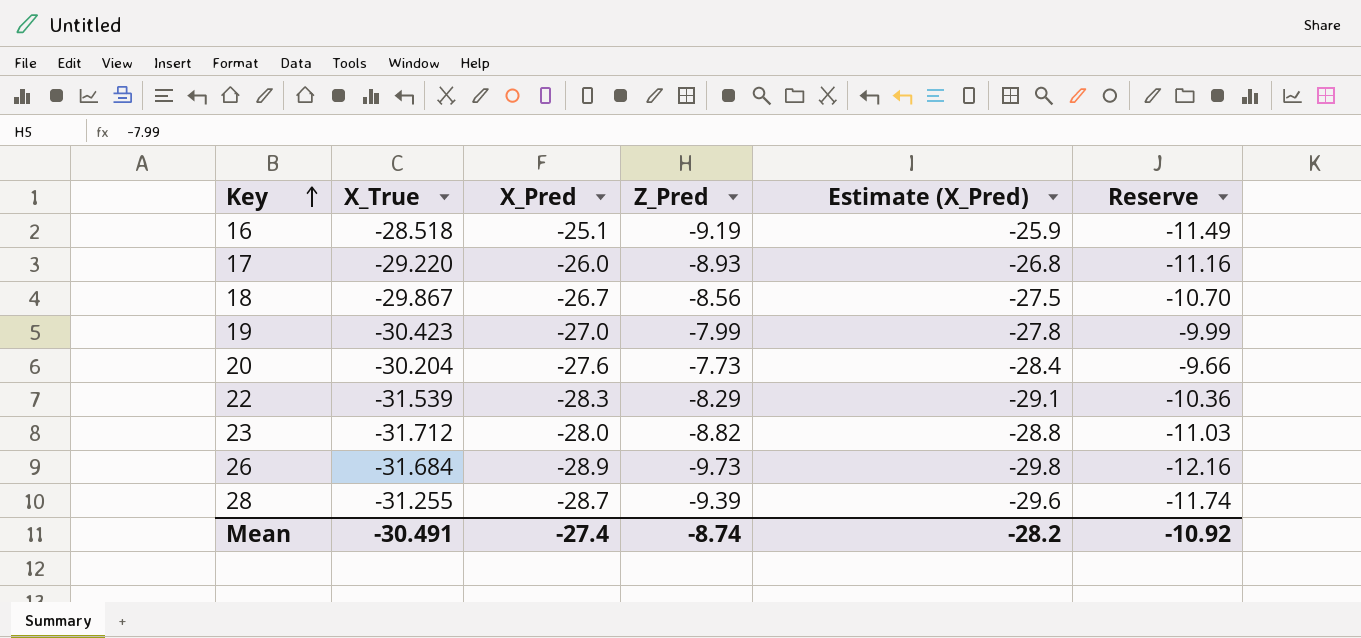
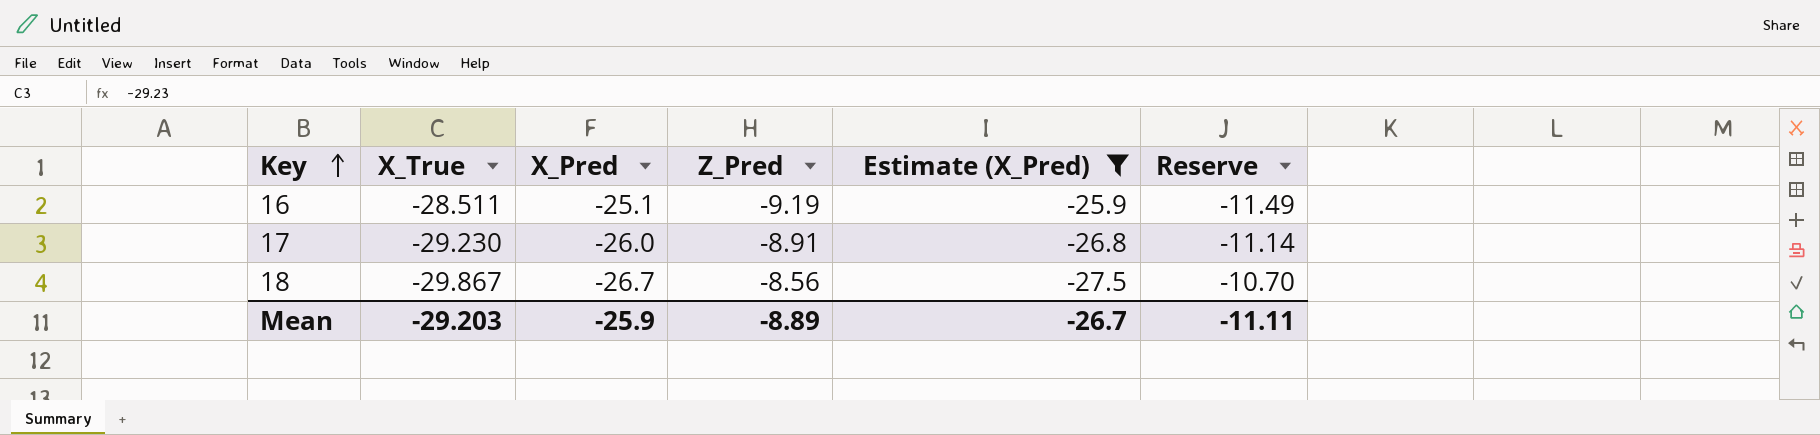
filter: none -> Estimate (X_Pred) >= -27.5
16 | X_True: -28.518 -> -28.511
17 | X_True: -29.220 -> -29.230
17 | Z_Pred: -8.93 -> -8.91
17 | Reserve: -11.16 -> -11.14
Mean | X_True: -30.491 -> -29.203
Mean | X_Pred: -27.4 -> -25.9
Mean | Z_Pred: -8.74 -> -8.89
Mean | Estimate (X_Pred): -28.2 -> -26.7
Mean | Reserve: -10.92 -> -11.11

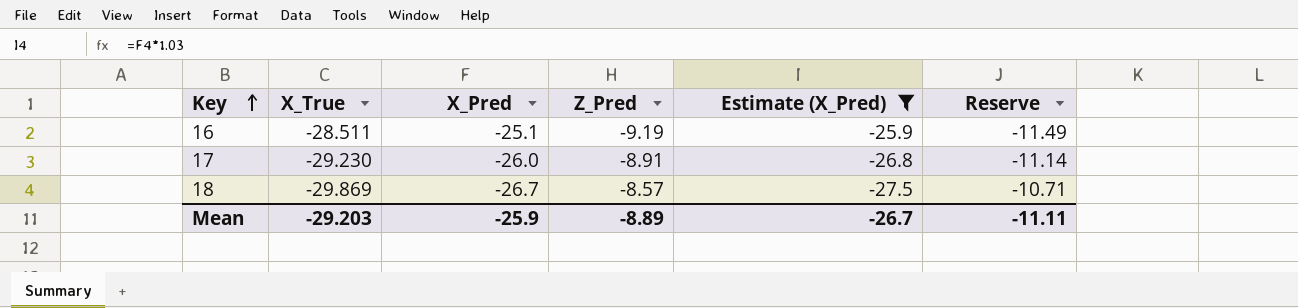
18 | X_True: -29.867 -> -29.869
18 | Z_Pred: -8.56 -> -8.57
18 | Reserve: -10.70 -> -10.71

